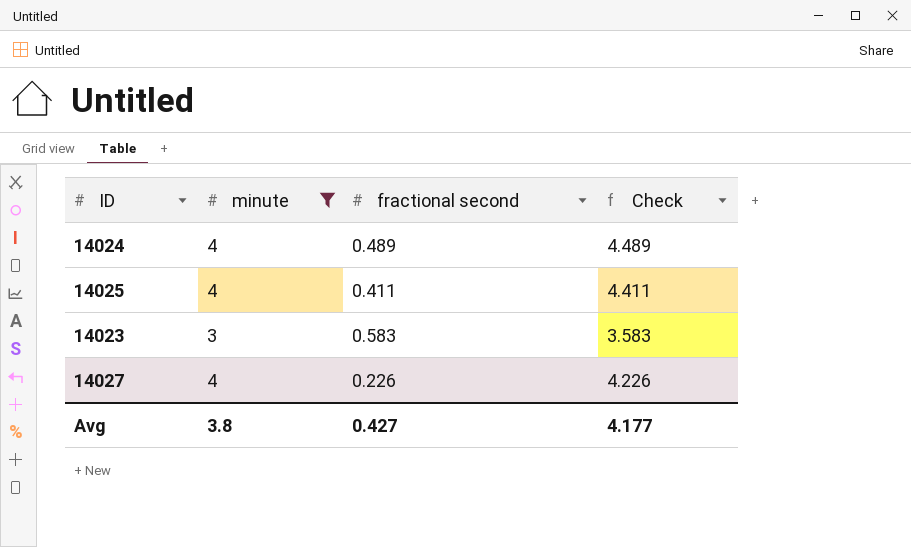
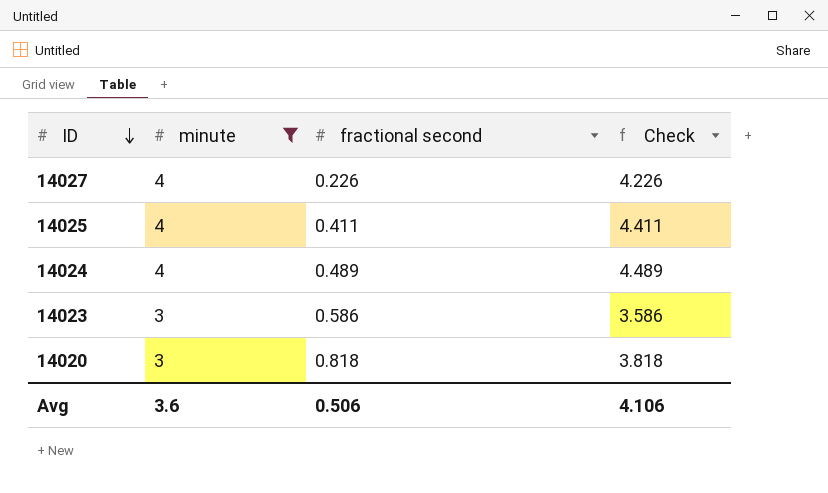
row order: none -> ID descending
14023 | fractional second: 0.583 -> 0.586
14023 | Check: 3.583 -> 3.586
row 14020: none -> 3 | 0.818 | 3.818
Avg | minute: 3.8 -> 3.6
Avg | fractional second: 0.427 -> 0.506
Avg | Check: 4.177 -> 4.106

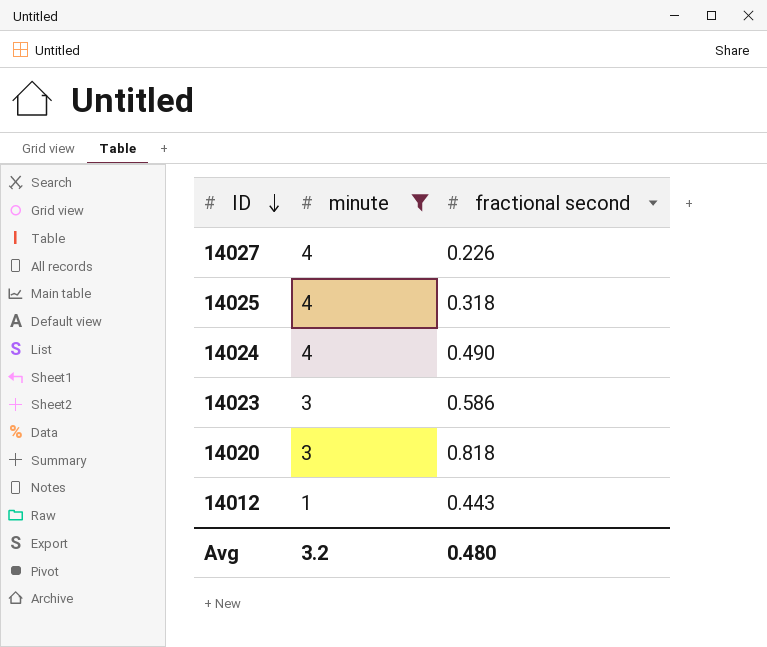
column Check | formula: [minute] + [fractional second] -> none
14025 | fractional second: 0.411 -> 0.318
14024 | fractional second: 0.489 -> 0.490
row 14012: none -> 1 | 0.443
Avg | minute: 3.6 -> 3.2
Avg | fractional second: 0.506 -> 0.480

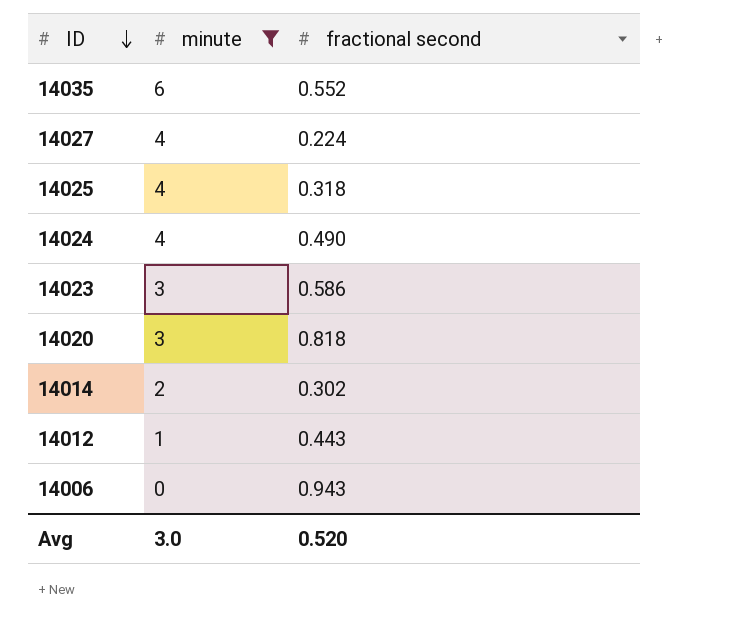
row 14035: none -> 6 | 0.552
14027 | fractional second: 0.226 -> 0.224
row 14014: none -> 2 | 0.302
row 14006: none -> 0 | 0.943
Avg | minute: 3.2 -> 3.0
Avg | fractional second: 0.480 -> 0.520

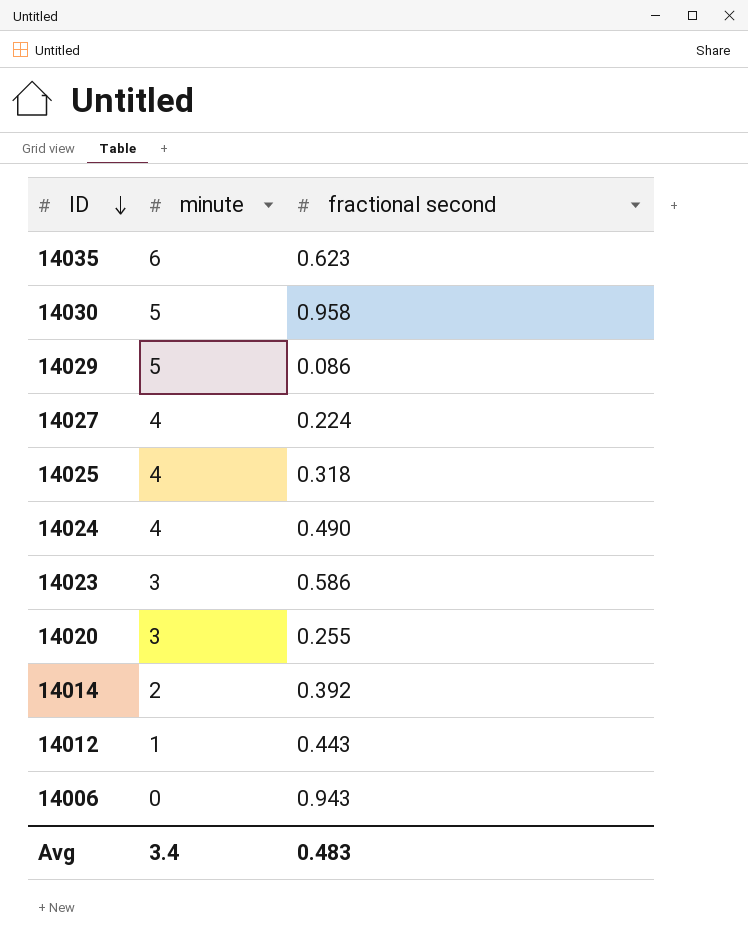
filter: minute != 5 -> none
14035 | fractional second: 0.552 -> 0.623
14020 | fractional second: 0.818 -> 0.255
14014 | fractional second: 0.302 -> 0.392
Avg | minute: 3.0 -> 3.4
Avg | fractional second: 0.520 -> 0.483

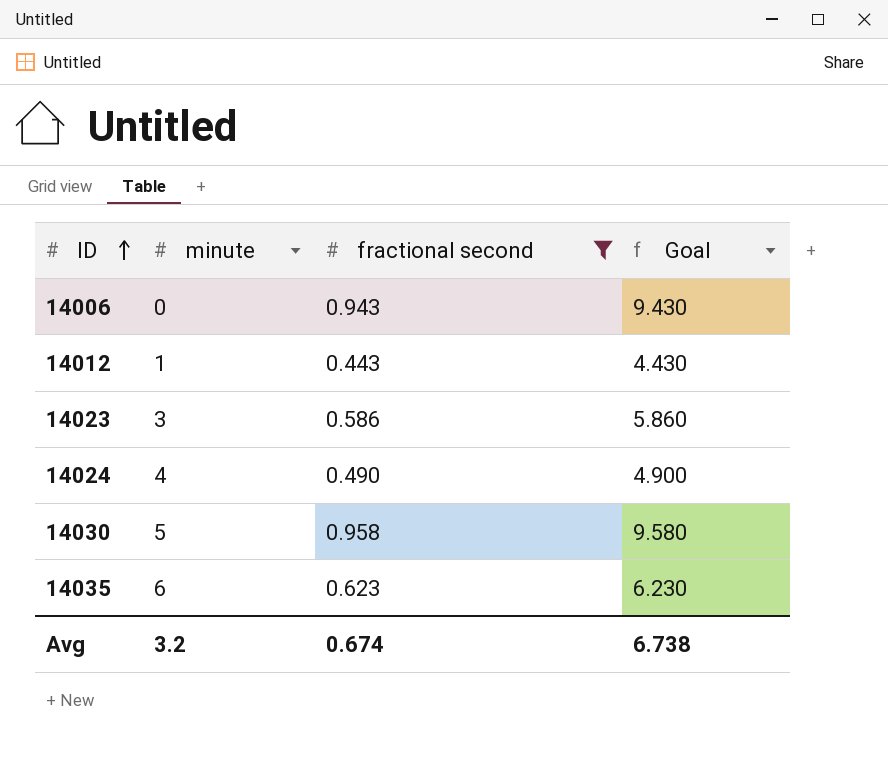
filter: none -> fractional second >= 0.443
row order: ID descending -> ID ascending
column Goal | formula: none -> [fractional second] * 10
Avg | minute: 3.4 -> 3.2
Avg | fractional second: 0.483 -> 0.674

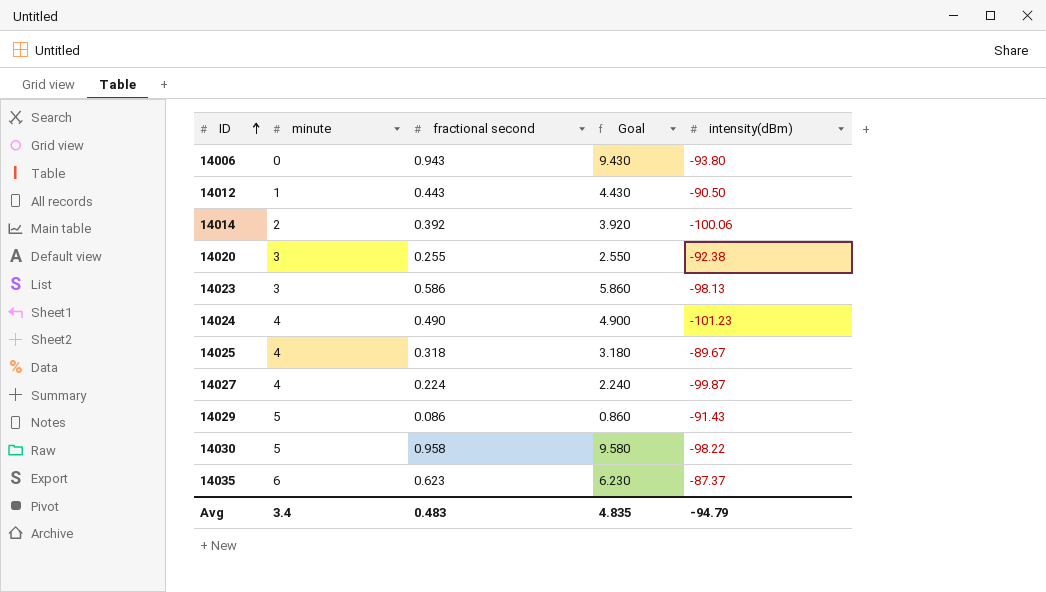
filter: fractional second >= 0.443 -> none
column intensity(dBm) | position: none -> 5
Avg | minute: 3.2 -> 3.4
Avg | fractional second: 0.674 -> 0.483
Avg | Goal: 6.738 -> 4.835

